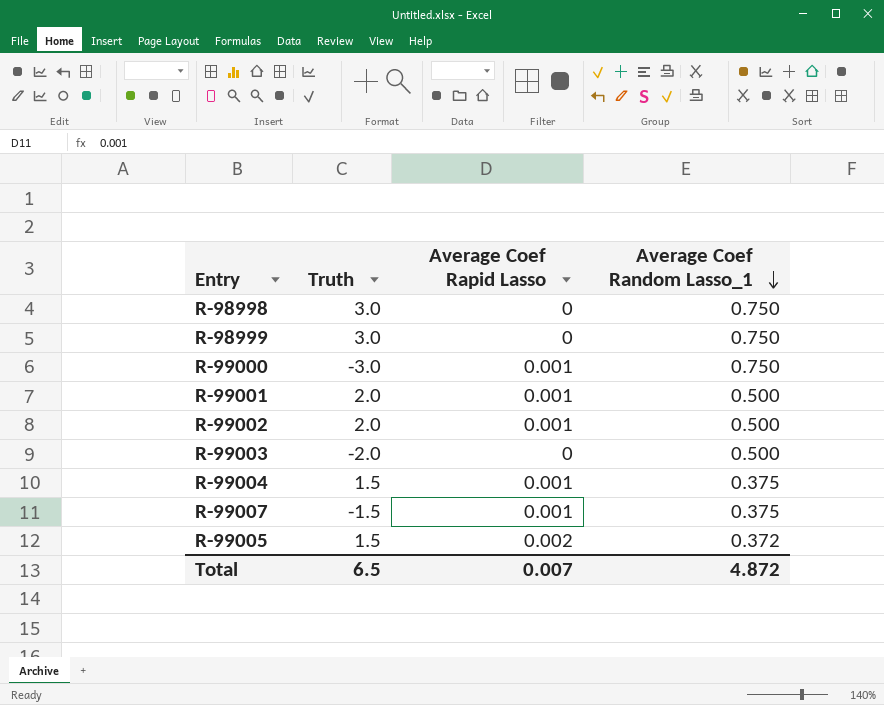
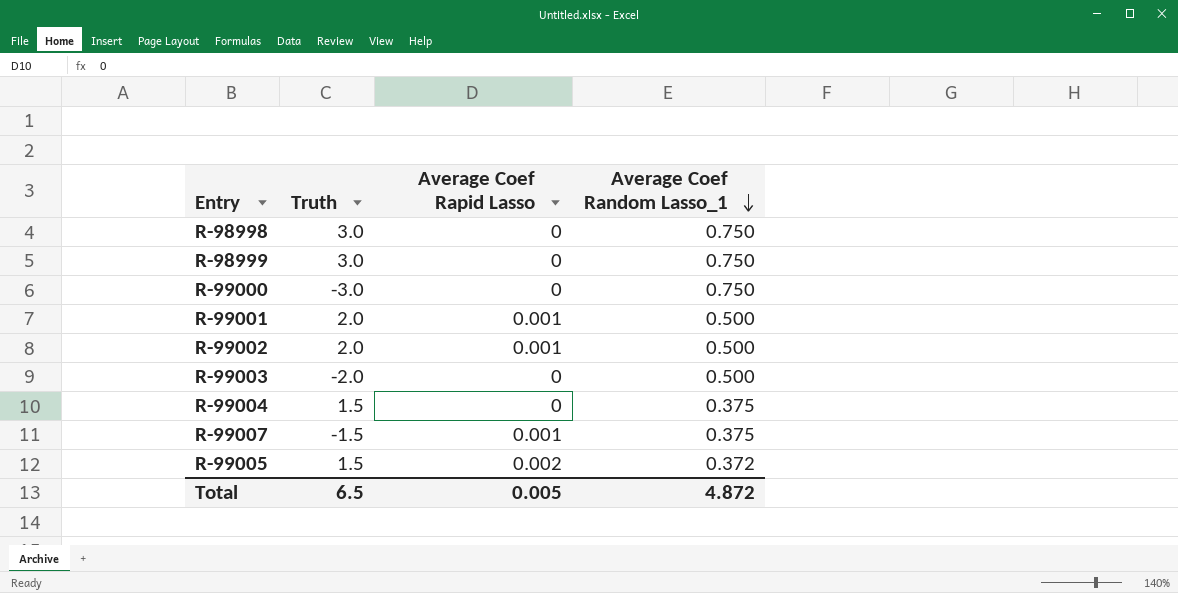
R-99000 | Average Coef Rapid Lasso: 0.001 -> 0
R-99004 | Average Coef Rapid Lasso: 0.001 -> 0
Total | Average Coef Rapid Lasso: 0.007 -> 0.005

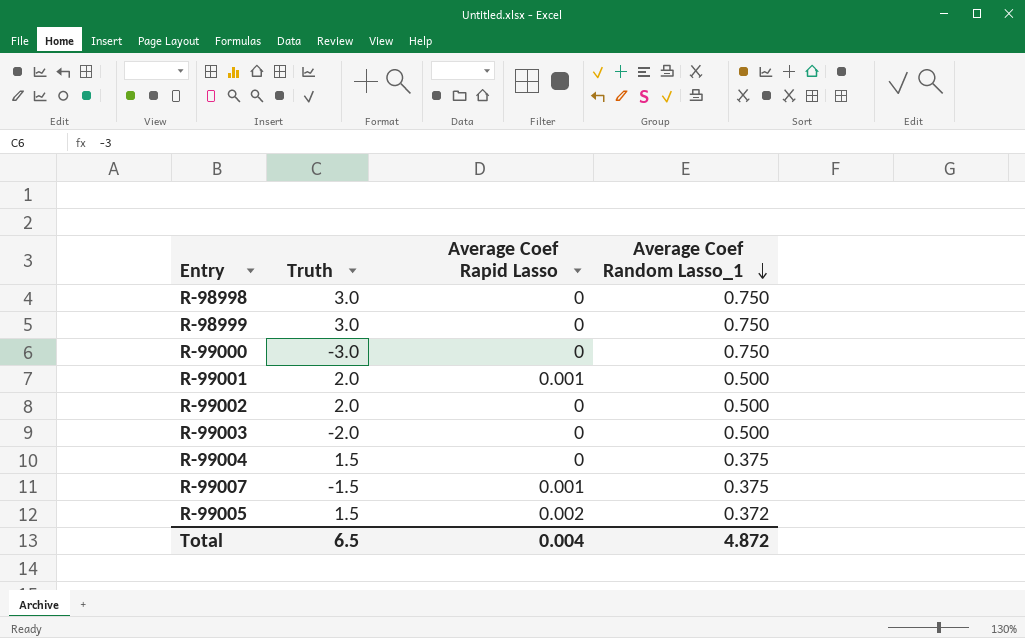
R-99002 | Average Coef Rapid Lasso: 0.001 -> 0
Total | Average Coef Rapid Lasso: 0.005 -> 0.004

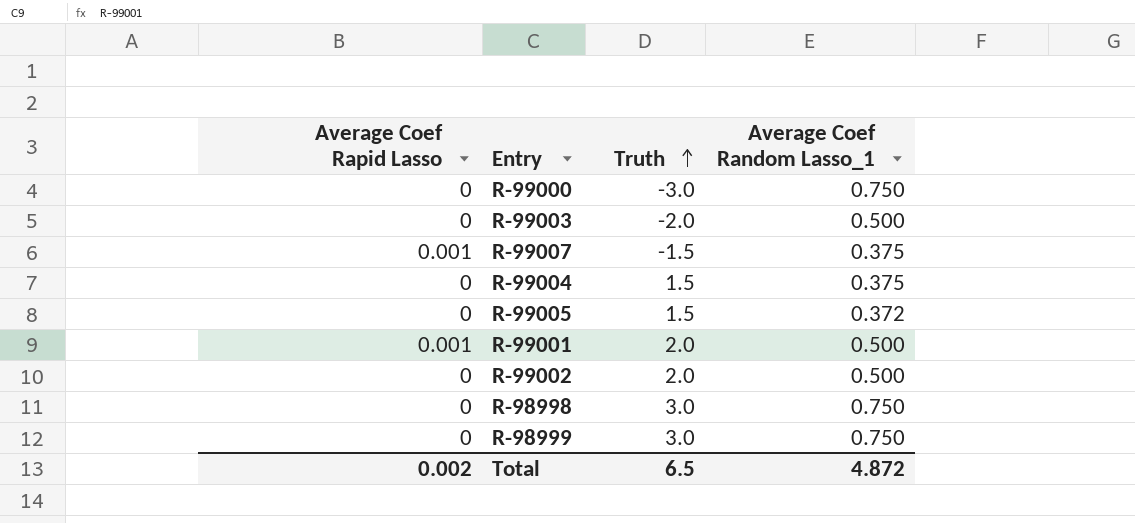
row order: Average Coef Random Lasso_1 descending -> Truth ascending
column Average Coef Rapid Lasso | position: 3 -> 1
R-99005 | Average Coef Rapid Lasso: 0.002 -> 0
Total | Average Coef Rapid Lasso: 0.004 -> 0.002

